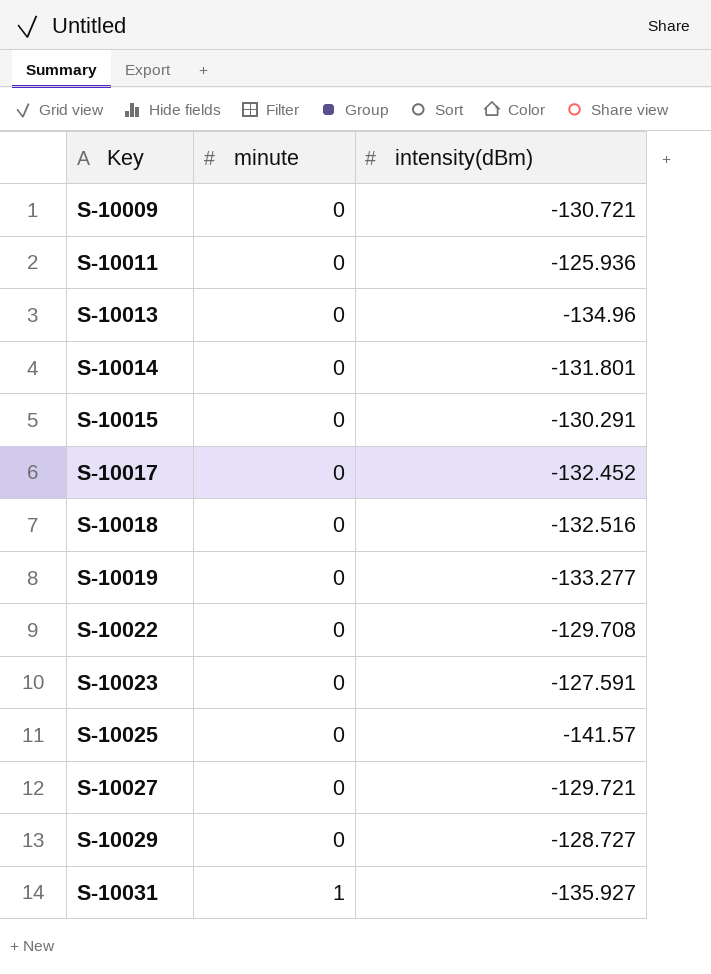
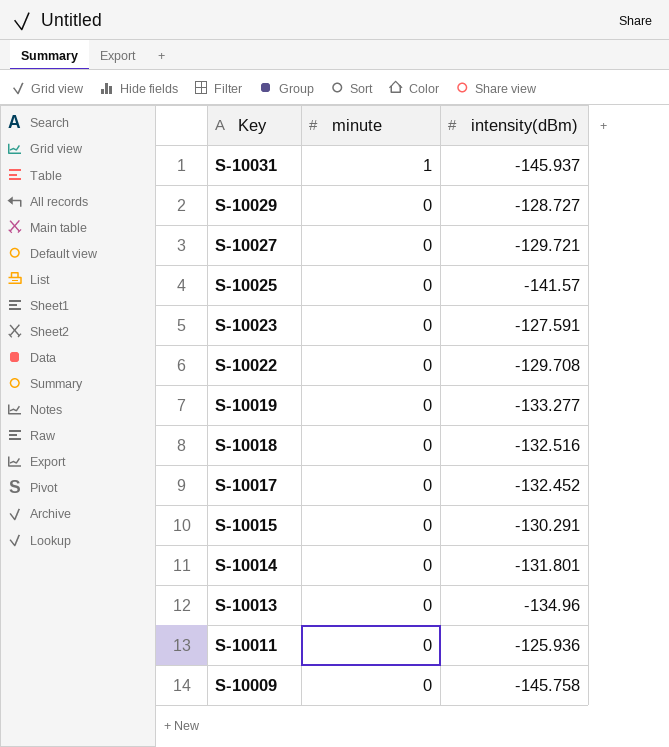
row order: Key ascending -> Key descending
S-10031 | intensity(dBm): -135.927 -> -145.937
S-10009 | intensity(dBm): -130.721 -> -145.758

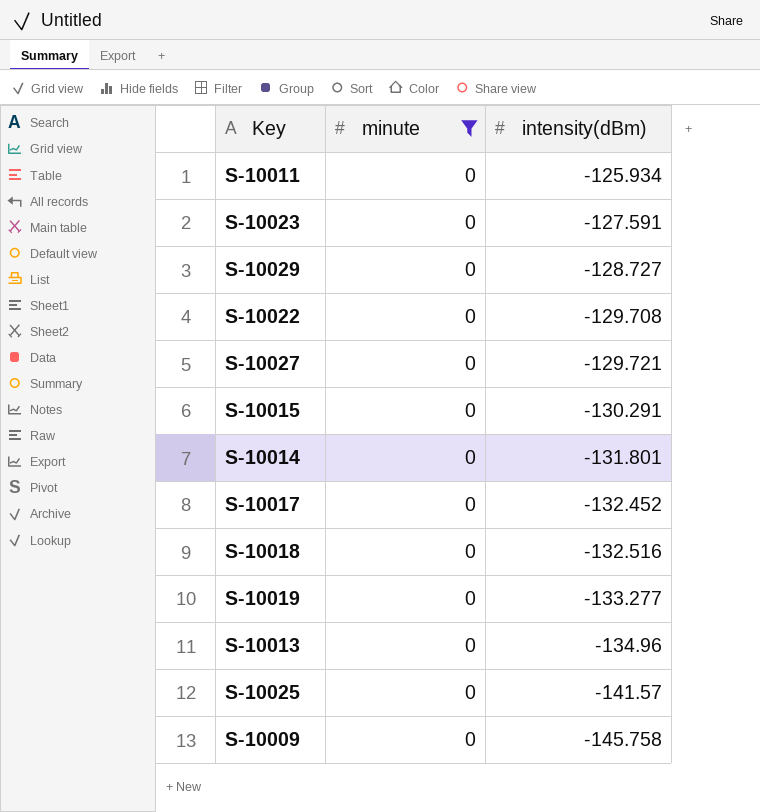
filter: none -> minute = 0
row order: Key descending -> intensity(dBm) descending
S-10011 | intensity(dBm): -125.936 -> -125.934

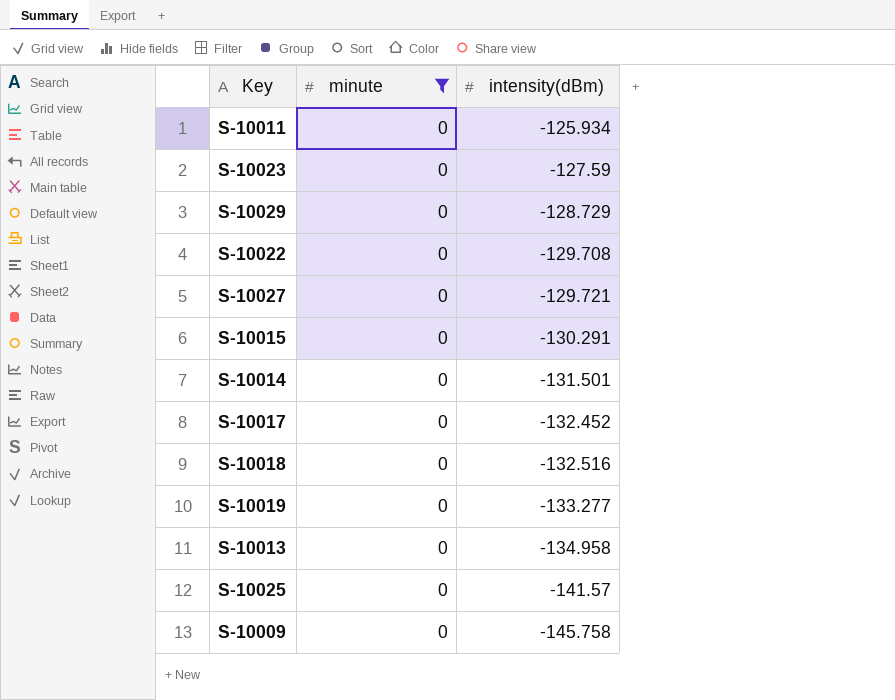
S-10023 | intensity(dBm): -127.591 -> -127.59
S-10029 | intensity(dBm): -128.727 -> -128.729
S-10014 | intensity(dBm): -131.801 -> -131.501
S-10013 | intensity(dBm): -134.96 -> -134.958

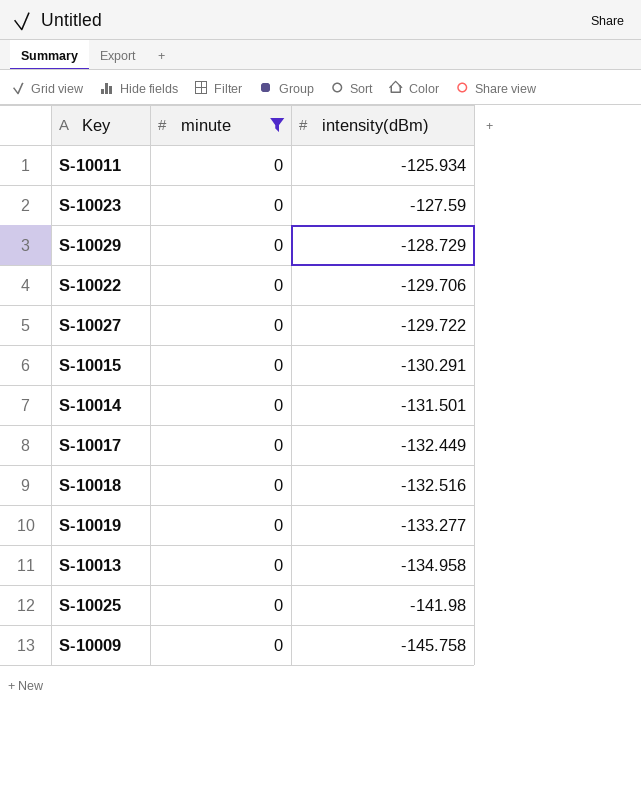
S-10022 | intensity(dBm): -129.708 -> -129.706
S-10027 | intensity(dBm): -129.721 -> -129.722
S-10017 | intensity(dBm): -132.452 -> -132.449
S-10025 | intensity(dBm): -141.57 -> -141.98

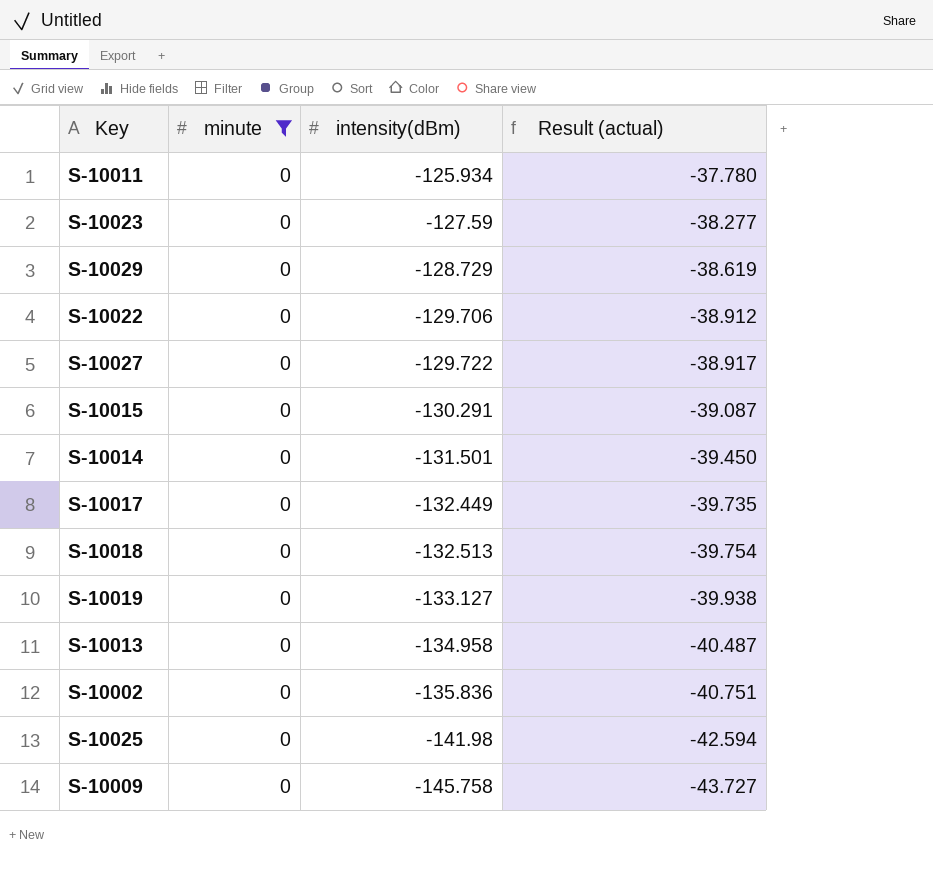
column Result (actual) | formula: none -> [intensity(dBm)] * 0.3
S-10018 | intensity(dBm): -132.516 -> -132.513
S-10019 | intensity(dBm): -133.277 -> -133.127
row S-10002: none -> 0 | -135.836 | -40.751

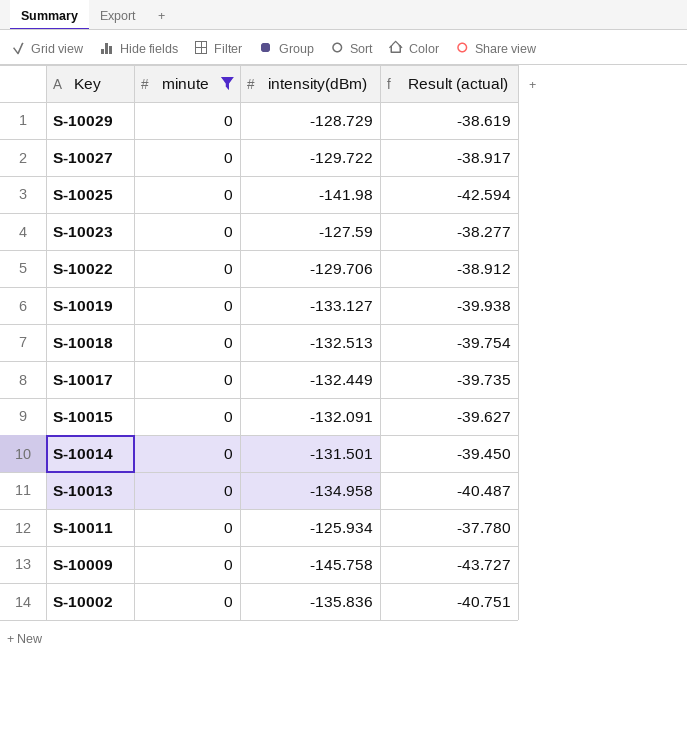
row order: intensity(dBm) descending -> Key descending
S-10015 | intensity(dBm): -130.291 -> -132.091
S-10015 | Result (actual): -39.087 -> -39.627

